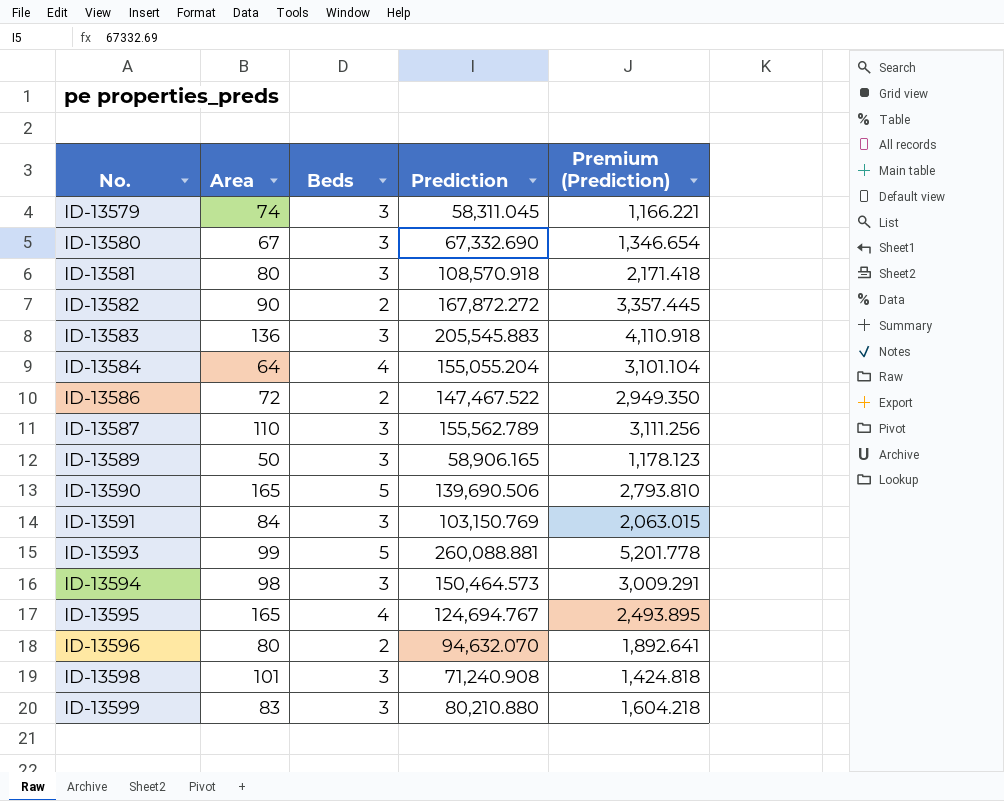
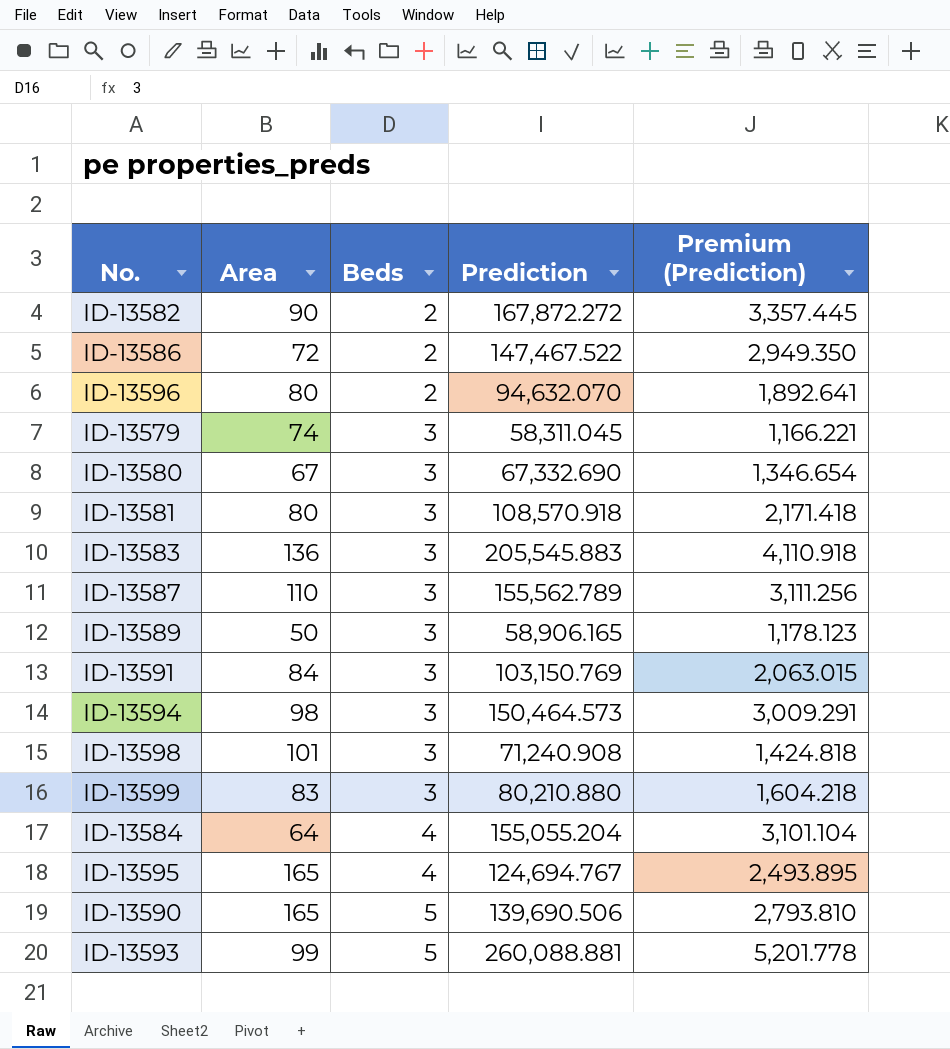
row order: No. ascending -> Beds ascending

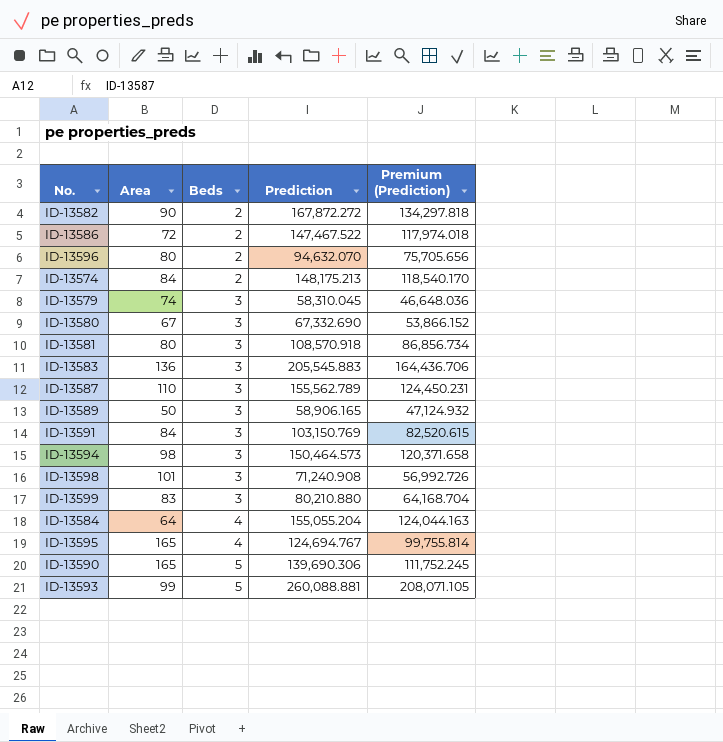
column Premium (Prediction) | formula: [Prediction] * 0.02 -> [Prediction] * 0.8
row ID-13574: none -> 84 | 2 | 148,175.213 | 118,540.170
ID-13579 | Prediction: 58,311.045 -> 58,310.045
ID-13590 | Prediction: 139,690.506 -> 139,690.306

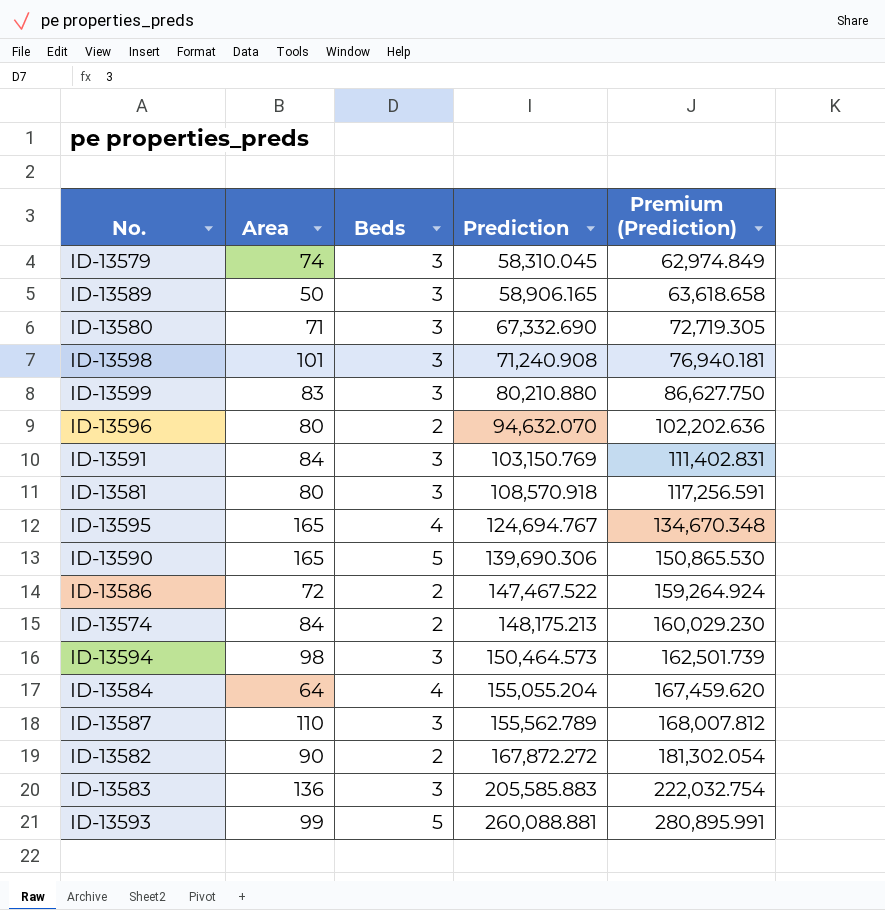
row order: Beds ascending -> Prediction ascending
column Premium (Prediction) | formula: [Prediction] * 0.8 -> [Prediction] * 1.08
ID-13580 | Area: 67 -> 71
ID-13583 | Prediction: 205,545.883 -> 205,585.883

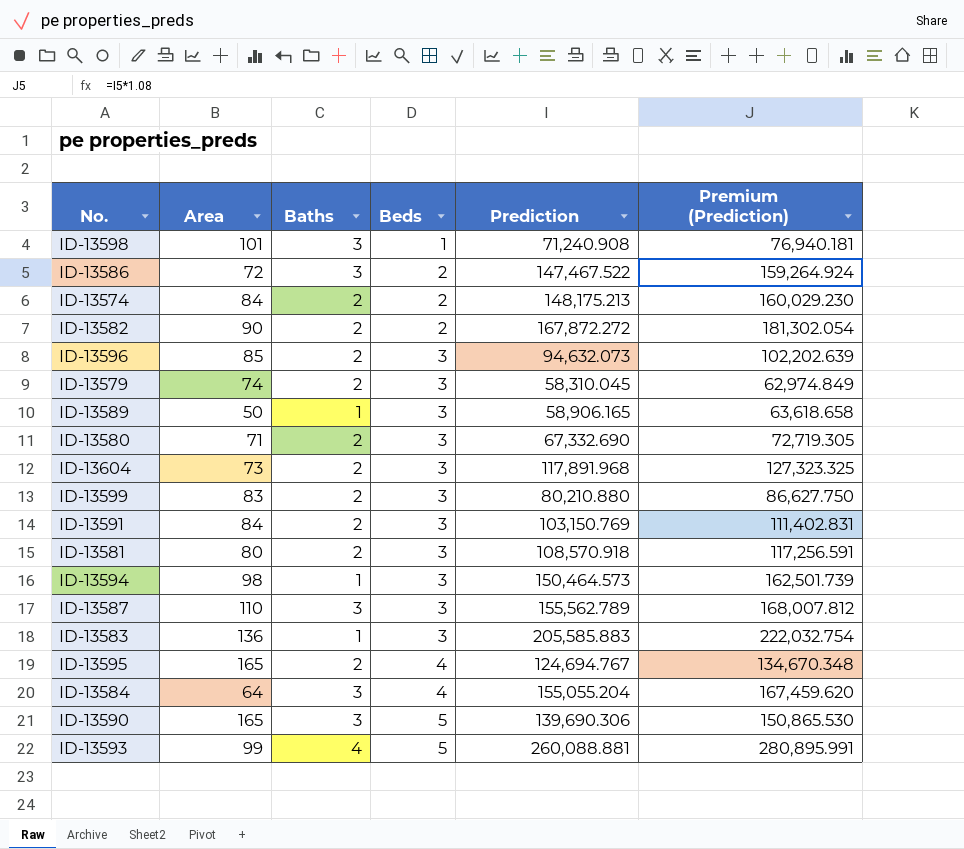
row order: Prediction ascending -> Beds ascending
column Baths | position: none -> 3
ID-13598 | Beds: 3 -> 1
ID-13596 | Area: 80 -> 85
ID-13596 | Beds: 2 -> 3
ID-13596 | Prediction: 94,632.070 -> 94,632.073
ID-13596 | Premium (Prediction): 102,202.636 -> 102,202.639
row ID-13604: none -> 73 | 2 | 3 | 117,891.968 | 127,323.325

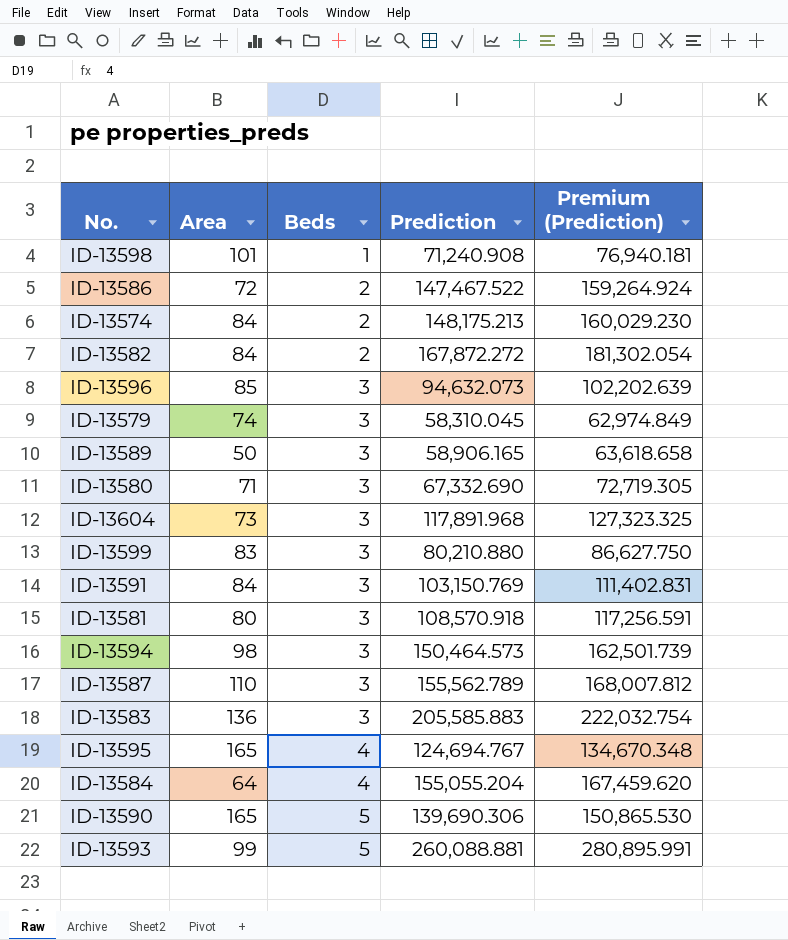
column Baths | position: 3 -> none
ID-13582 | Area: 90 -> 84

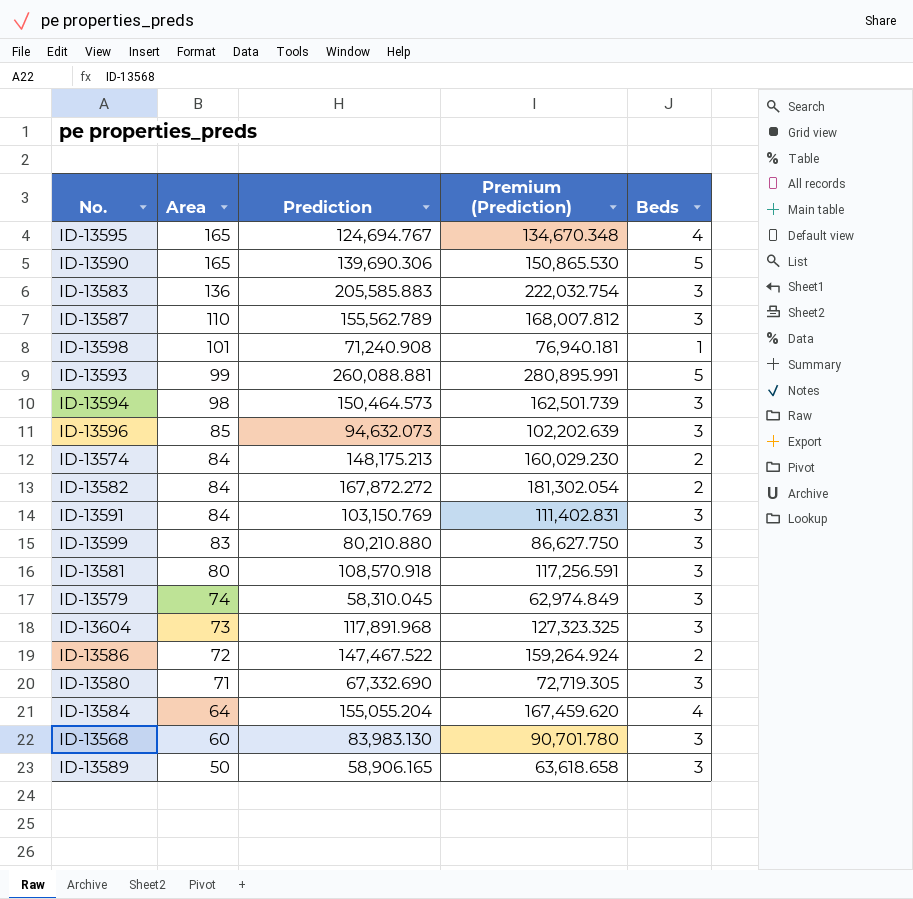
row order: Beds ascending -> Area descending
column Beds | position: 3 -> 5
row ID-13568: none -> 60 | 83,983.130 | 90,701.780 | 3

